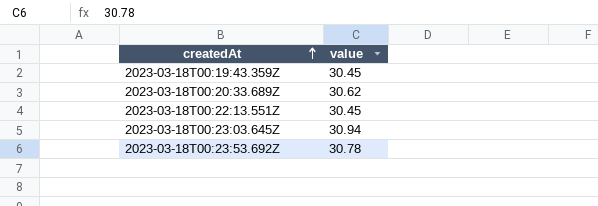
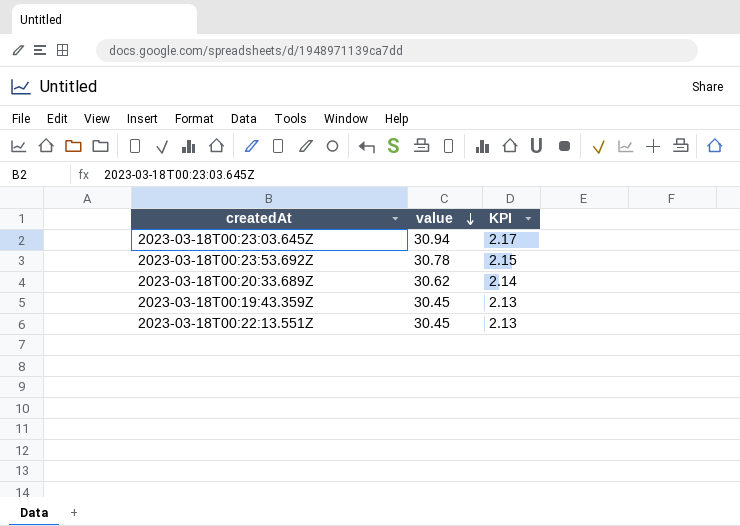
row order: createdAt ascending -> value descending
column KPI | formula: none -> [value] * 0.07

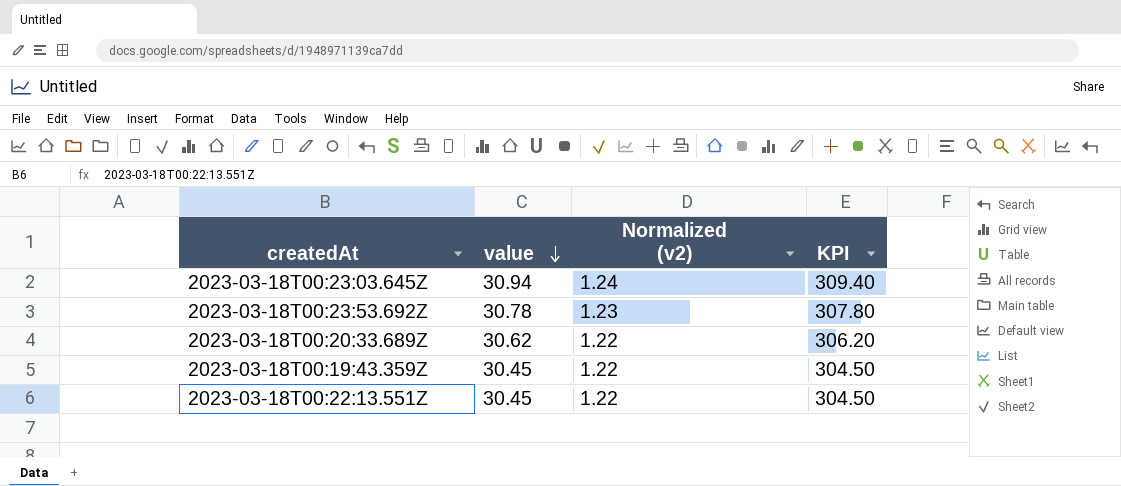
column Normalized (v2) | formula: none -> [value] * 0.04
column KPI | formula: [value] * 0.07 -> [value] * 10

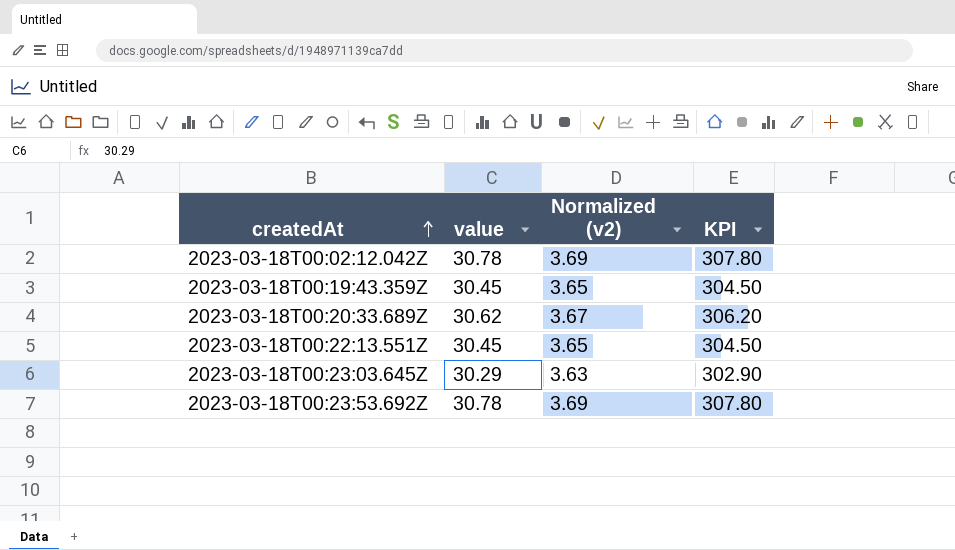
row order: value descending -> createdAt ascending
column Normalized (v2) | formula: [value] * 0.04 -> [value] * 0.12
row 2023-03-18T00:02:12.042Z: none -> 30.78 | 3.69 | 307.80
2023-03-18T00:23:03.645Z | value: 30.94 -> 30.29
2023-03-18T00:23:03.645Z | KPI: 309.40 -> 302.90

